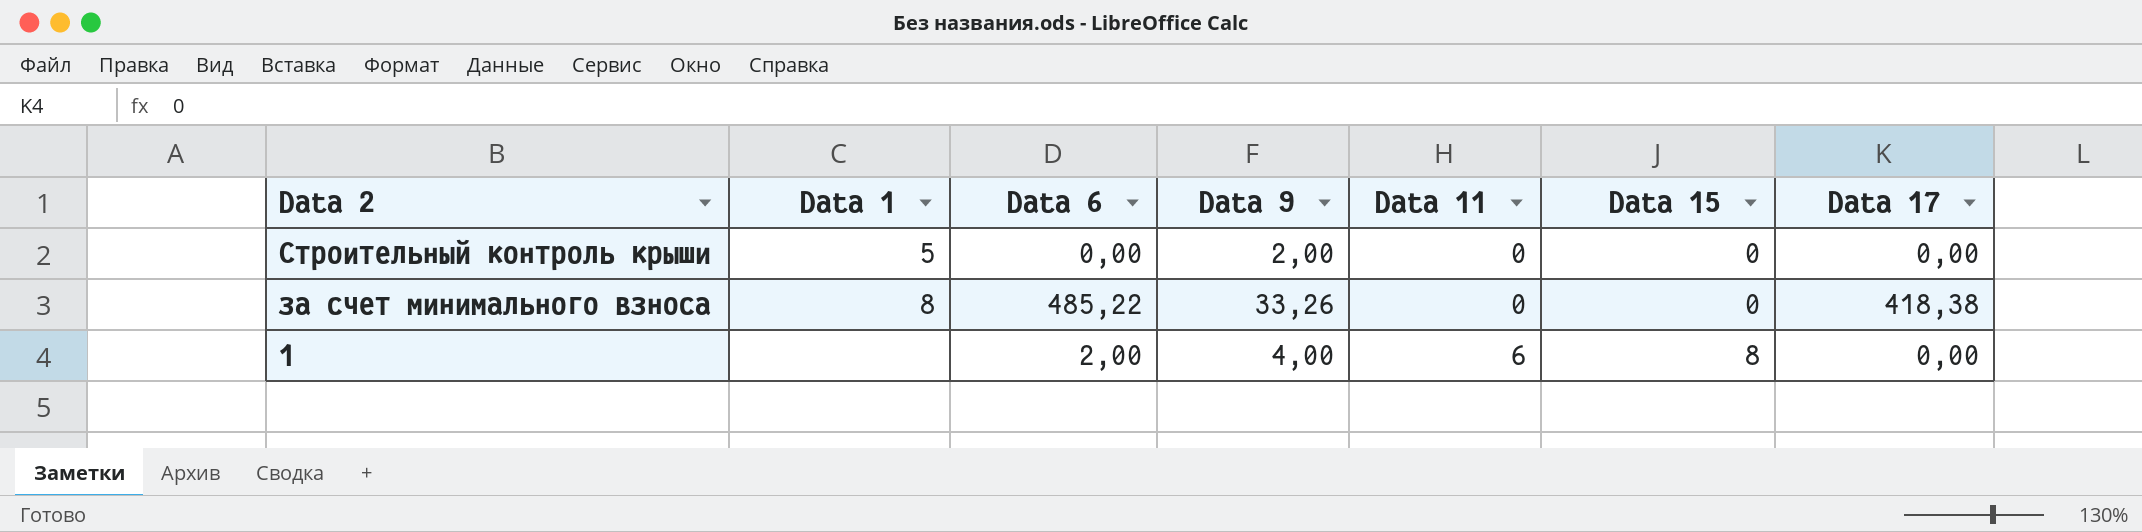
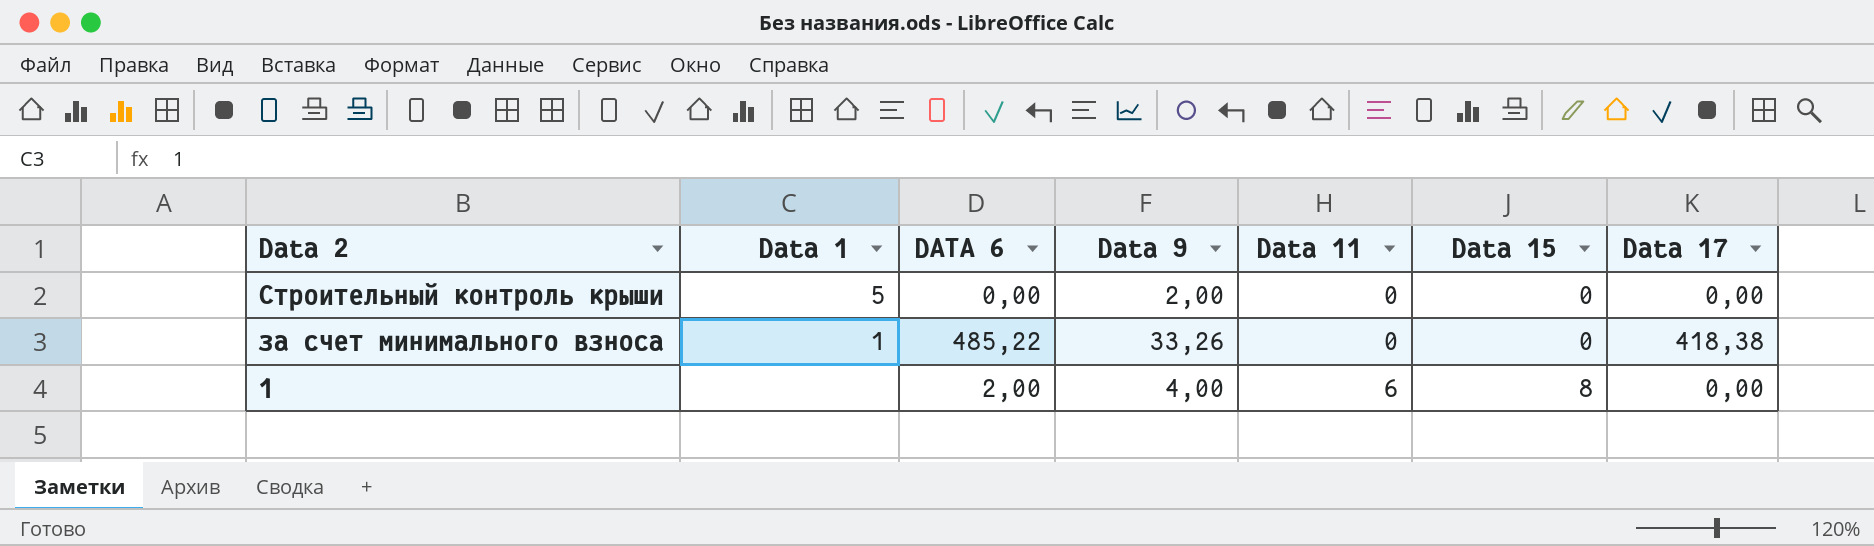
column name: Data 6 -> DATA 6
за счет минимального взноса | Data 1: 8 -> 1

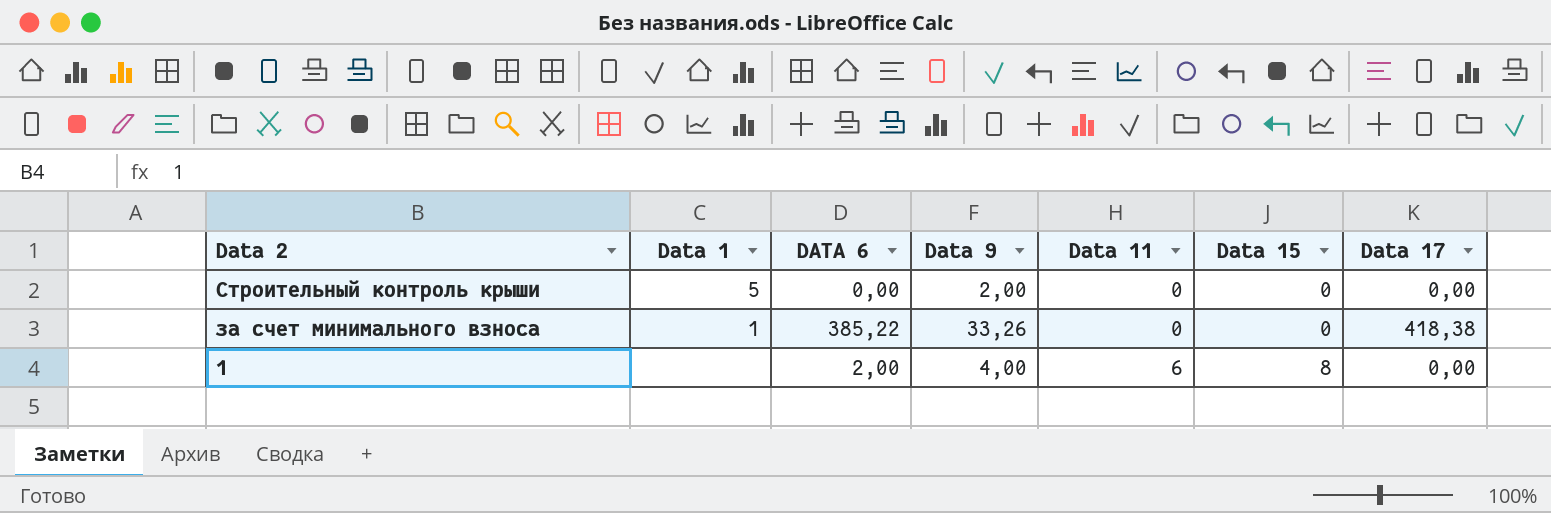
за счет минимального взноса | DATA 6: 485,22 -> 385,22

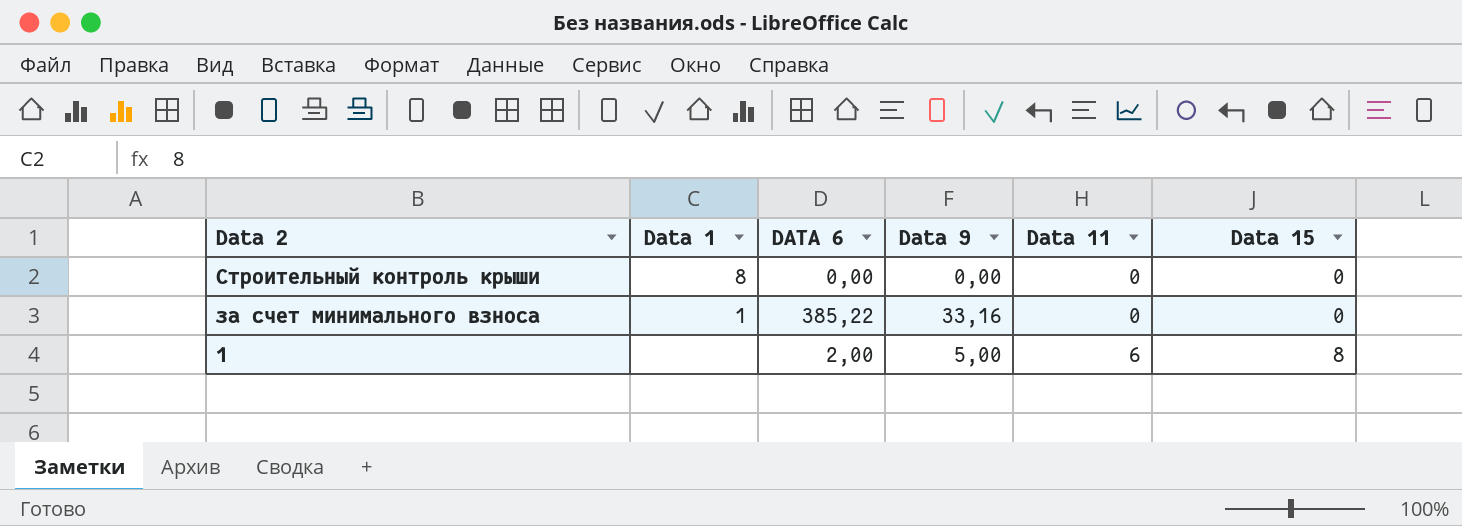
column Data 17 | position: 7 -> none
Строительный контроль крыши | Data 1: 5 -> 8
Строительный контроль крыши | Data 9: 2,00 -> 0,00
за счет минимального взноса | Data 9: 33,26 -> 33,16
1 | Data 9: 4,00 -> 5,00

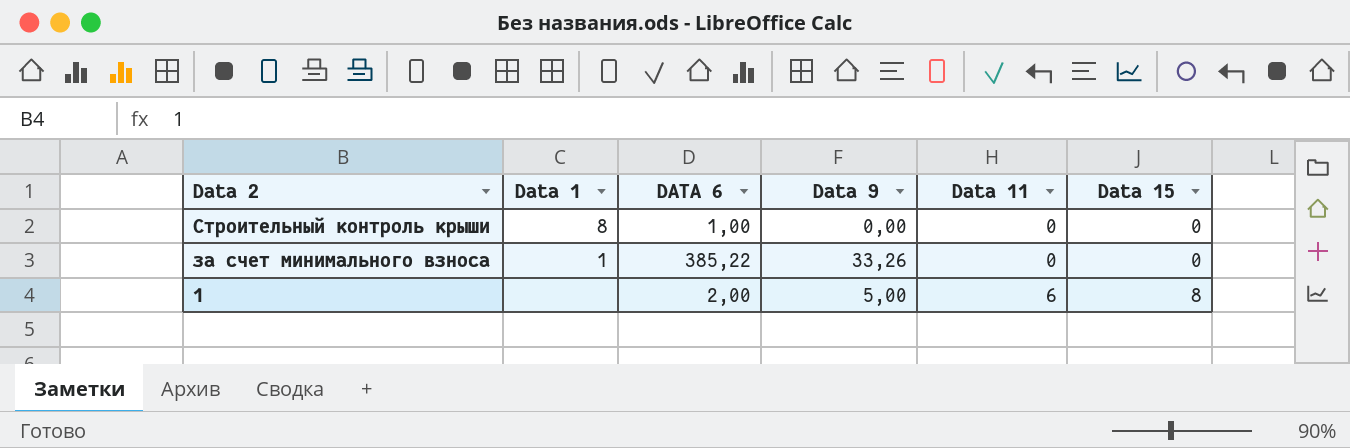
Строительный контроль крыши | DATA 6: 0,00 -> 1,00
за счет минимального взноса | Data 9: 33,16 -> 33,26

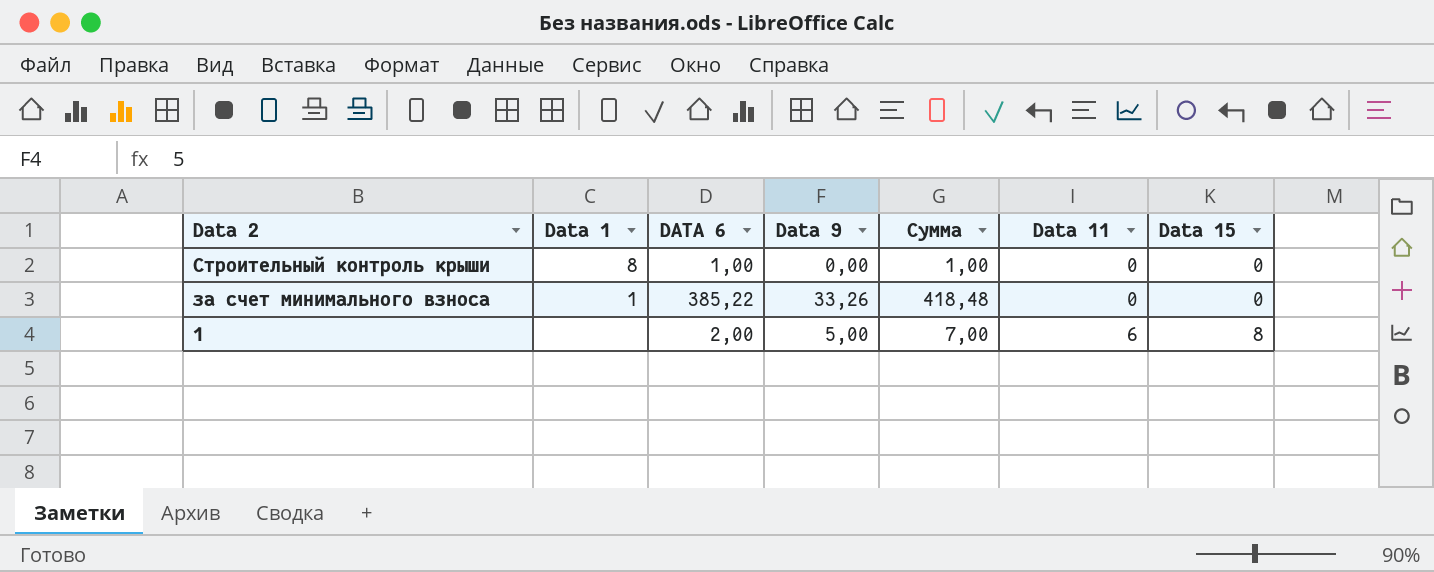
column Сумма | formula: none -> [DATA 6] + [Data 9]

